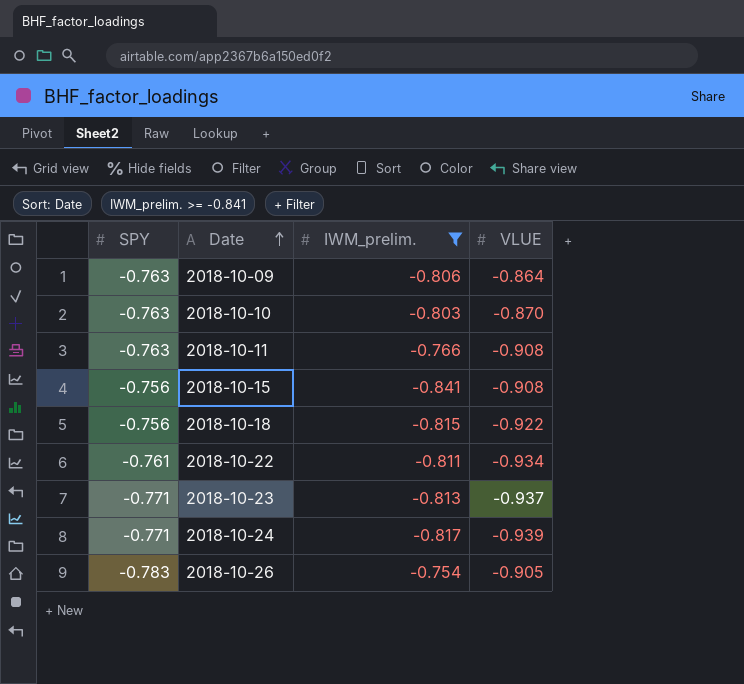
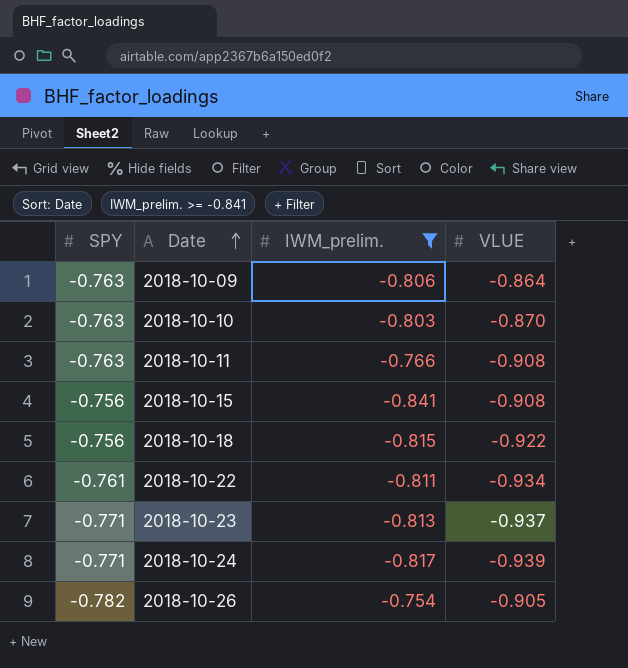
2018-10-26 | SPY: -0.783 -> -0.782

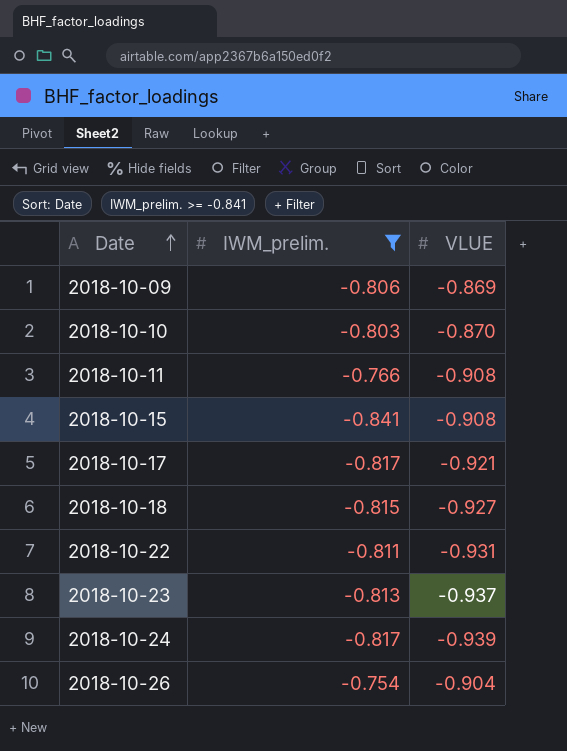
column SPY | position: 1 -> none
2018-10-09 | VLUE: -0.864 -> -0.869
row 2018-10-17: none -> -0.817 | -0.921
2018-10-18 | VLUE: -0.922 -> -0.927
2018-10-22 | VLUE: -0.934 -> -0.931
2018-10-26 | VLUE: -0.905 -> -0.904

